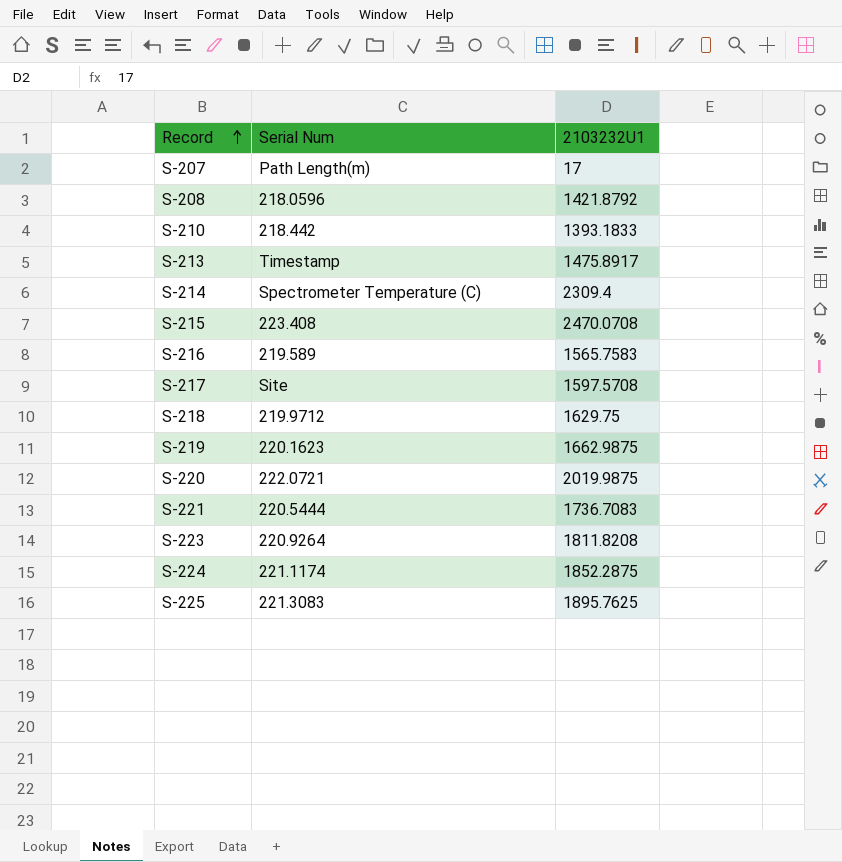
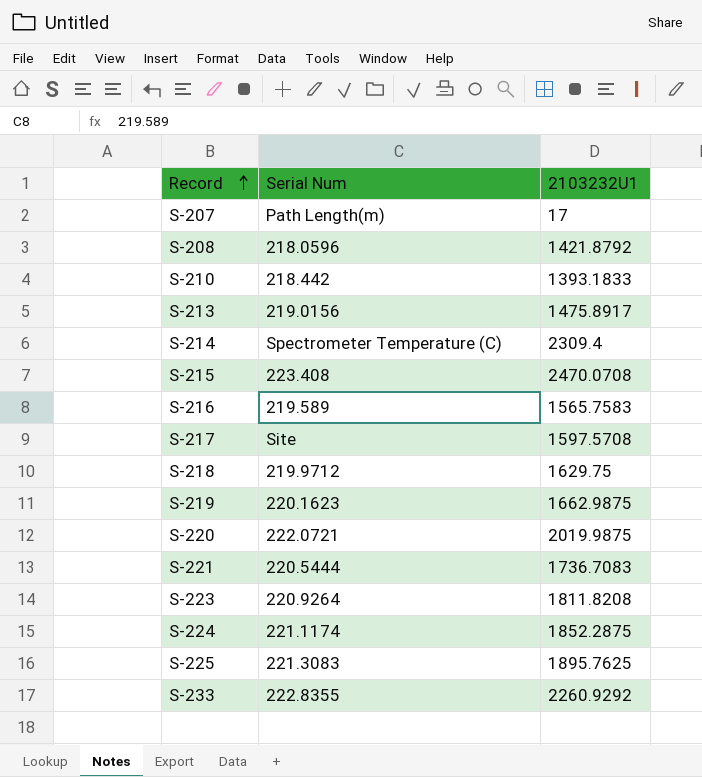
S-213 | Serial Num: Timestamp -> 219.0156
row S-233: none -> 222.8355 | 2260.9292

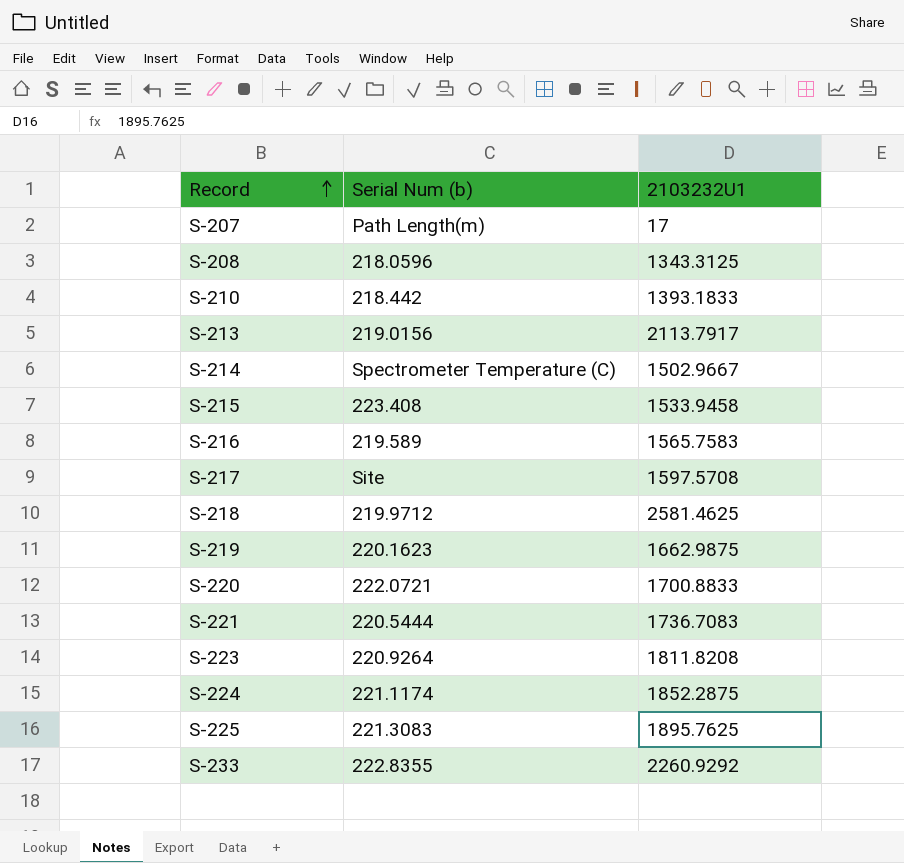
column name: Serial Num -> Serial Num (b)
S-208 | 2103232U1: 1421.8792 -> 1343.3125
S-213 | 2103232U1: 1475.8917 -> 2113.7917
S-214 | 2103232U1: 2309.4 -> 1502.9667
S-215 | 2103232U1: 2470.0708 -> 1533.9458
S-218 | 2103232U1: 1629.75 -> 2581.4625
S-220 | 2103232U1: 2019.9875 -> 1700.8833

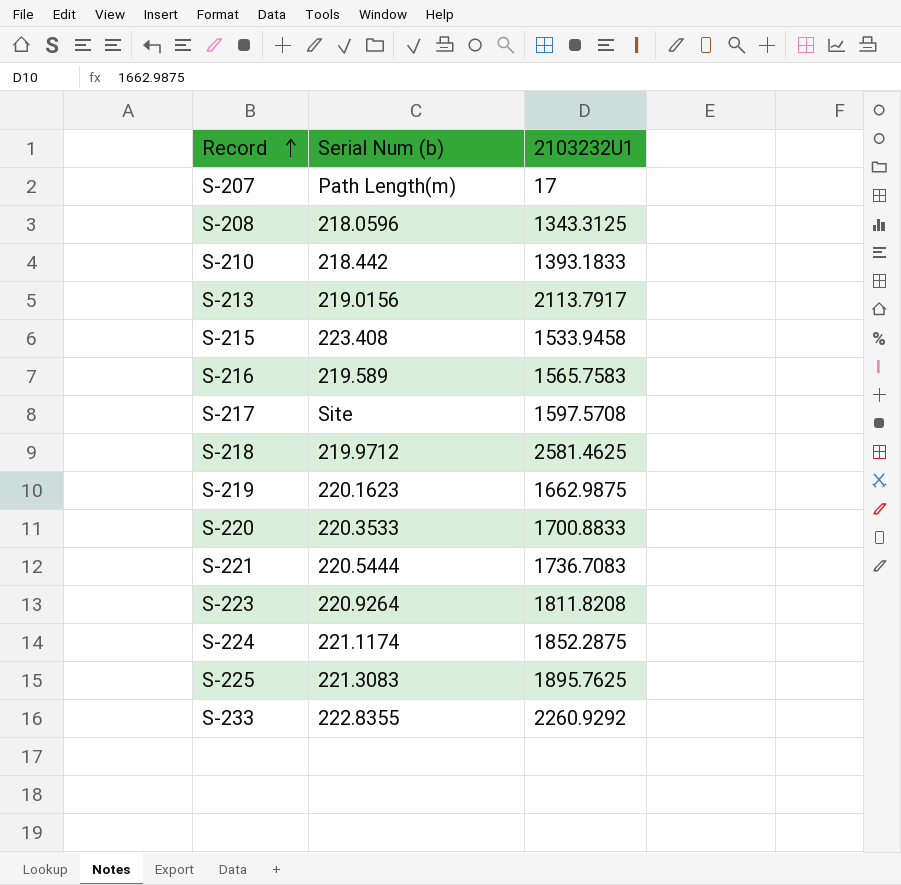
row S-214: Spectrometer Temperature (C) | 1502.9667 -> none
S-220 | Serial Num (b): 222.0721 -> 220.3533

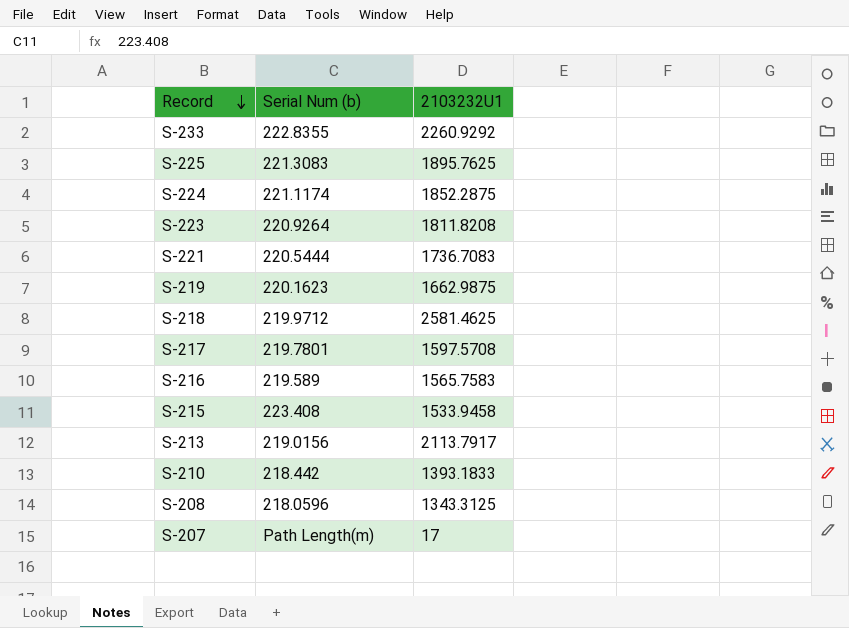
row order: Record ascending -> Record descending
row S-220: 220.3533 | 1700.8833 -> none
S-217 | Serial Num (b): Site -> 219.7801

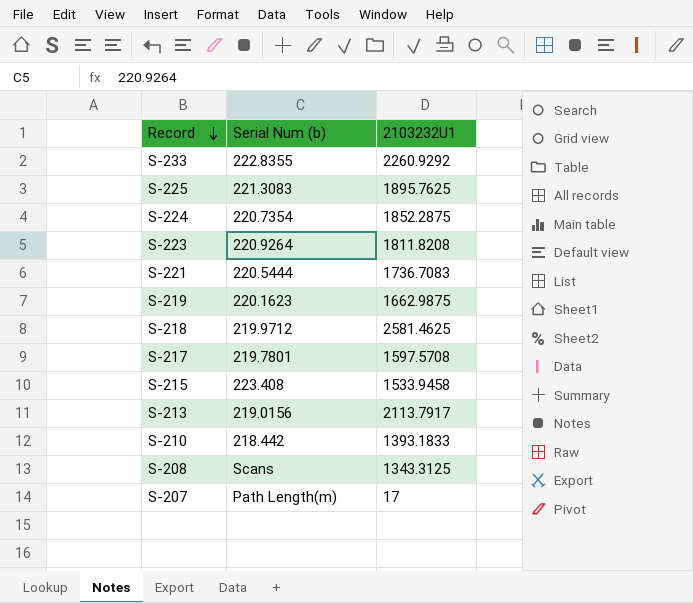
row S-216: 219.589 | 1565.7583 -> none
S-224 | Serial Num (b): 221.1174 -> 220.7354
S-208 | Serial Num (b): 218.0596 -> Scans

